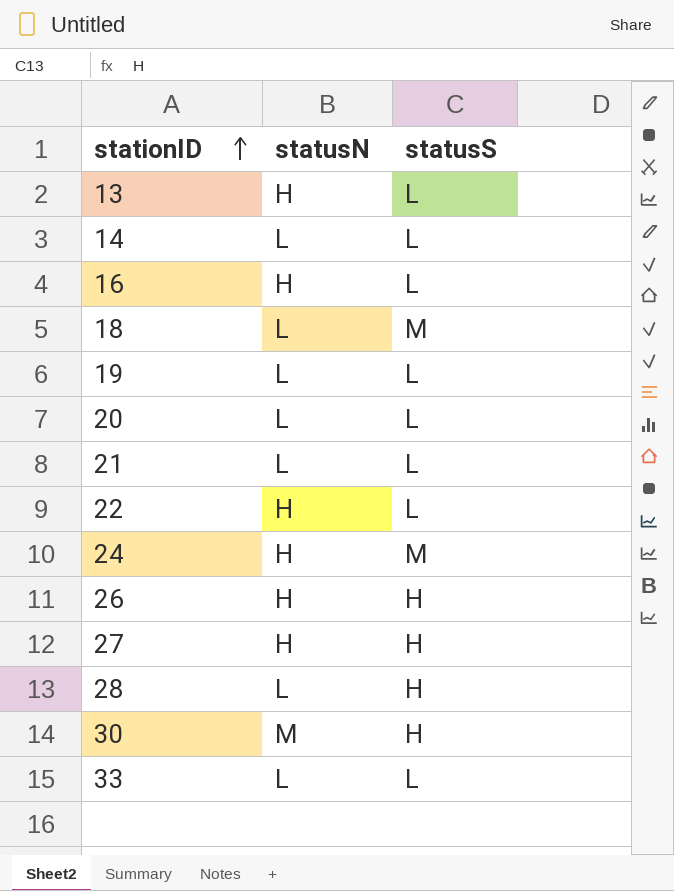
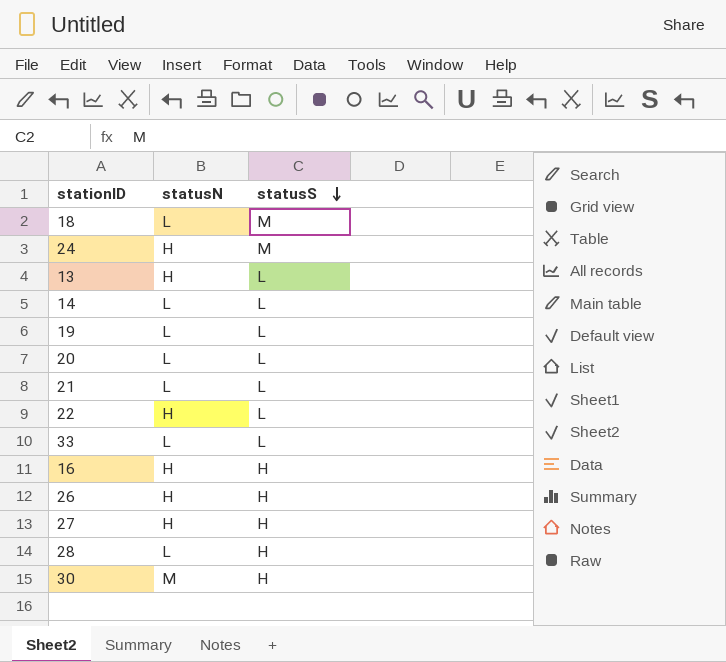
row order: stationID ascending -> statusS descending
16 | statusS: L -> H

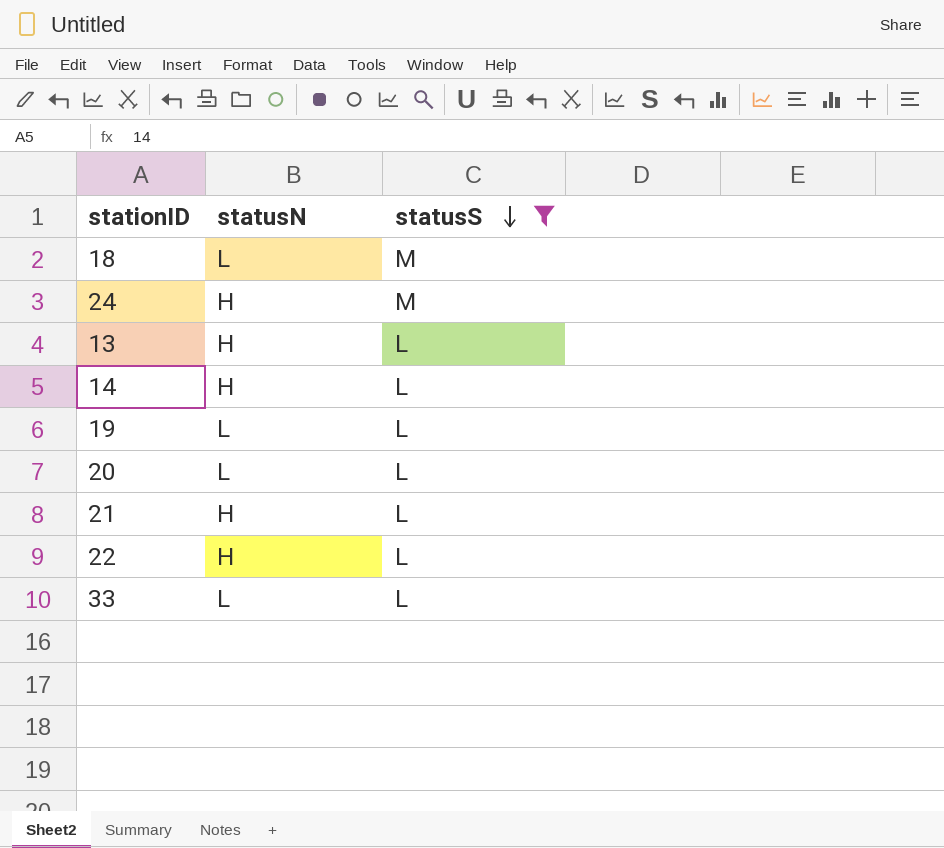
filter: none -> statusS != H
14 | statusN: L -> H
21 | statusN: L -> H

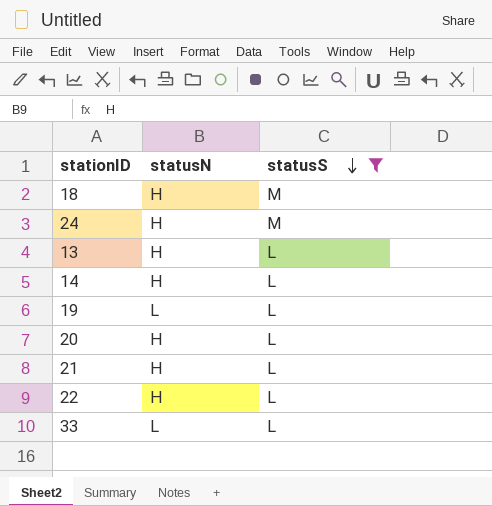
18 | statusN: L -> H
20 | statusN: L -> H

